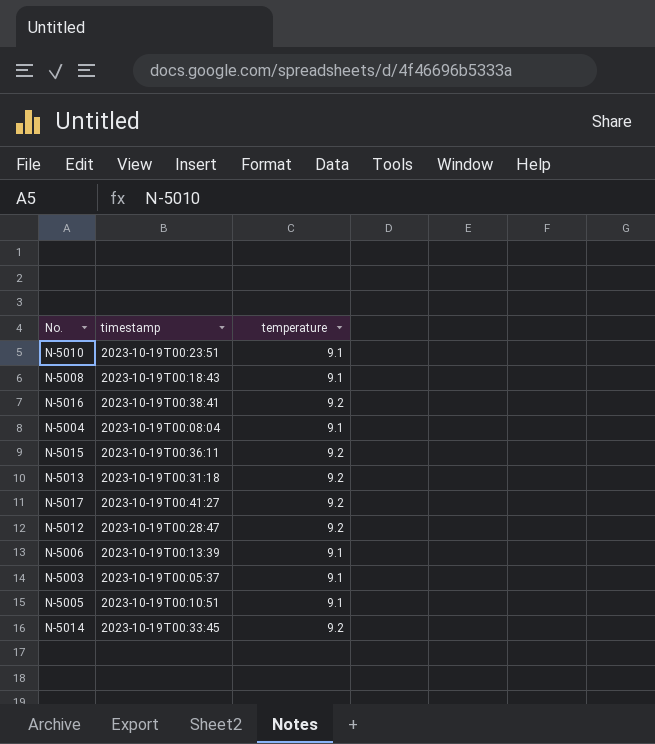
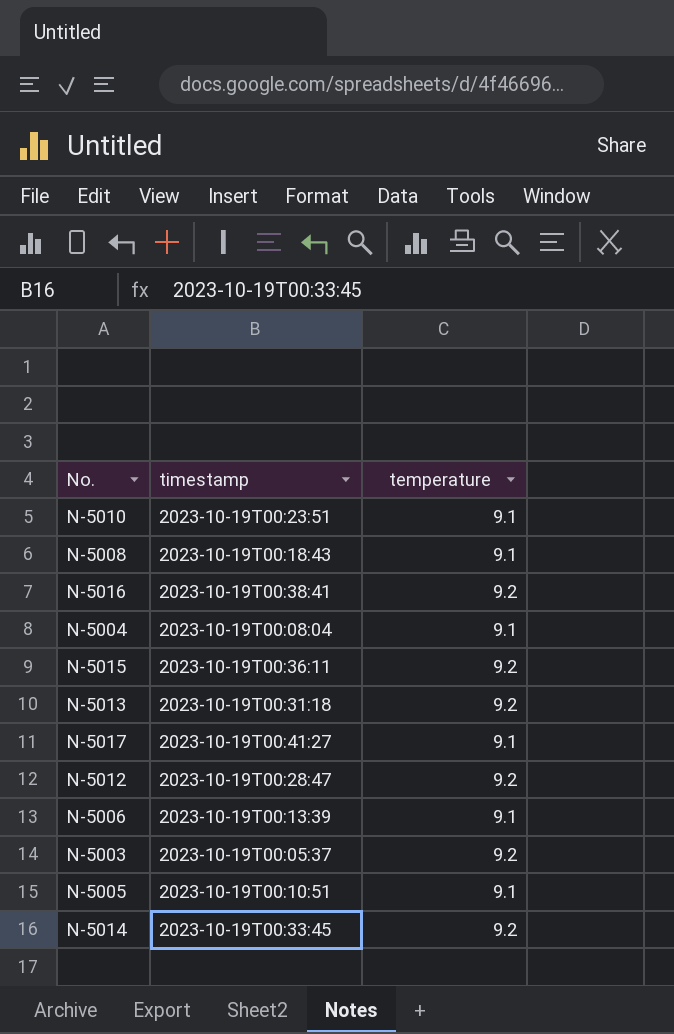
N-5017 | temperature: 9.2 -> 9.1
N-5003 | temperature: 9.1 -> 9.2

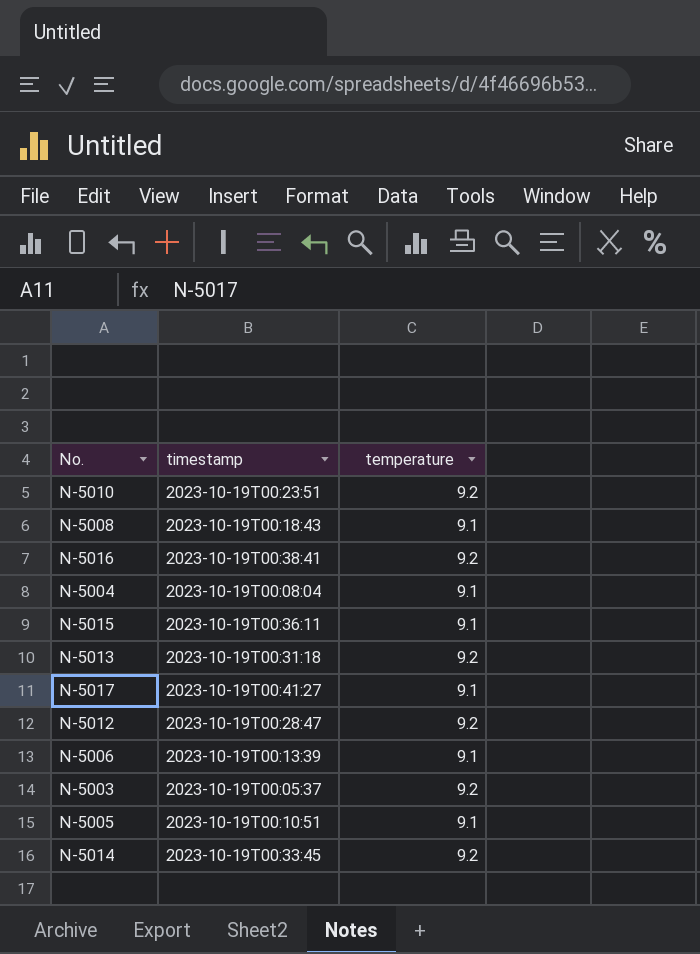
N-5010 | temperature: 9.1 -> 9.2
N-5015 | temperature: 9.2 -> 9.1

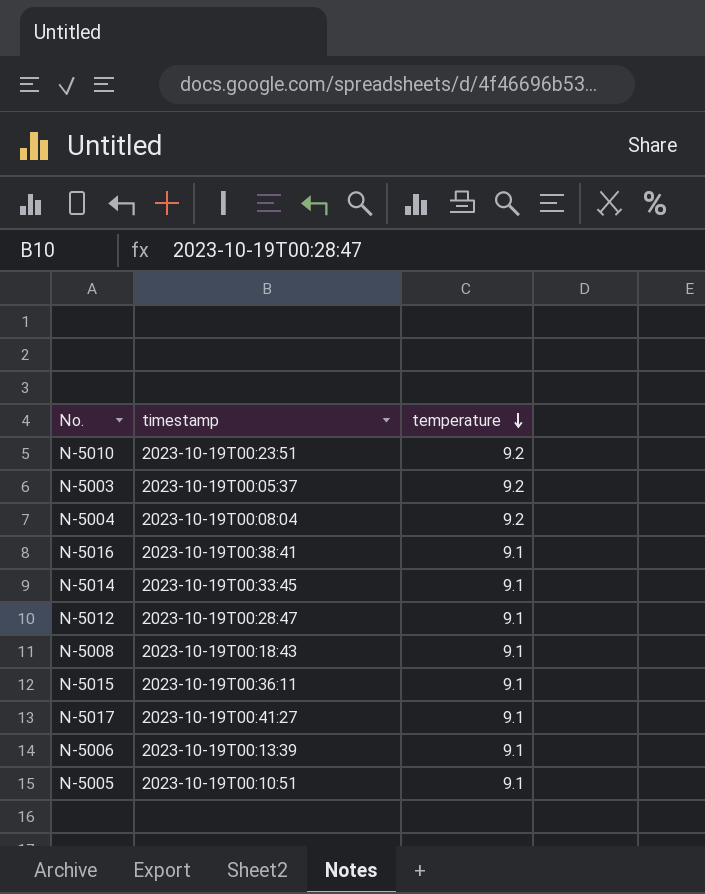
row order: none -> temperature descending
row N-5013: 2023-10-19T00:31:18 | 9.2 -> none
N-5004 | temperature: 9.1 -> 9.2
N-5016 | temperature: 9.2 -> 9.1
N-5014 | temperature: 9.2 -> 9.1
N-5012 | temperature: 9.2 -> 9.1

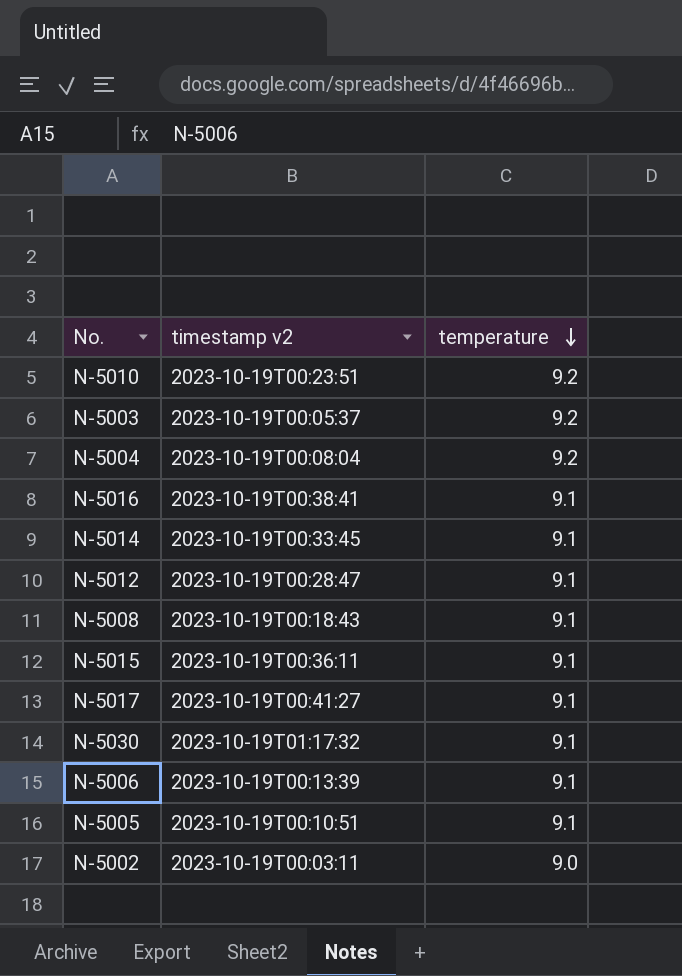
column name: timestamp -> timestamp v2
row N-5030: none -> 2023-10-19T01:17:32 | 9.1
row N-5002: none -> 2023-10-19T00:03:11 | 9.0

